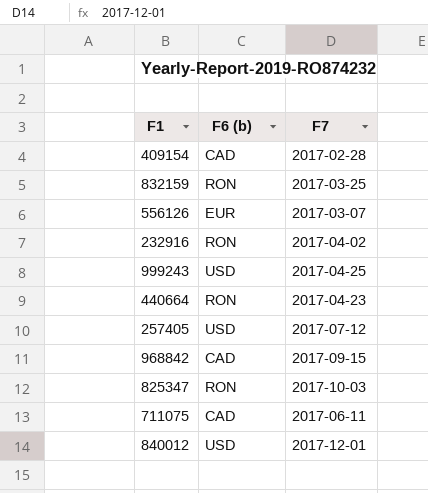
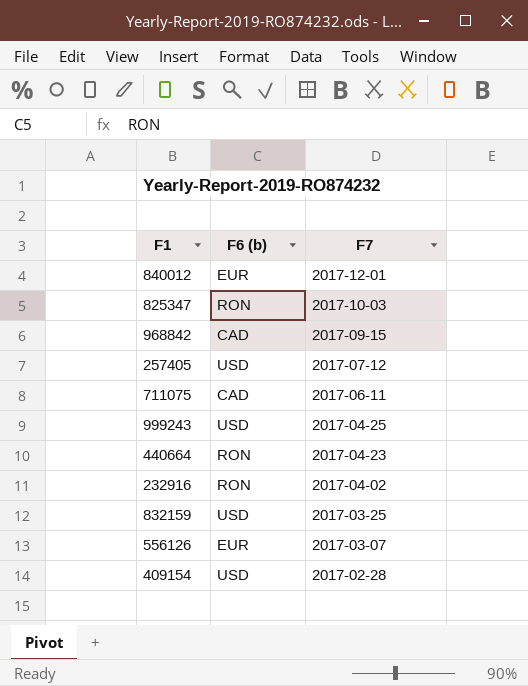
row order: none -> F7 descending
840012 | F6 (b): USD -> EUR
832159 | F6 (b): RON -> USD
409154 | F6 (b): CAD -> USD

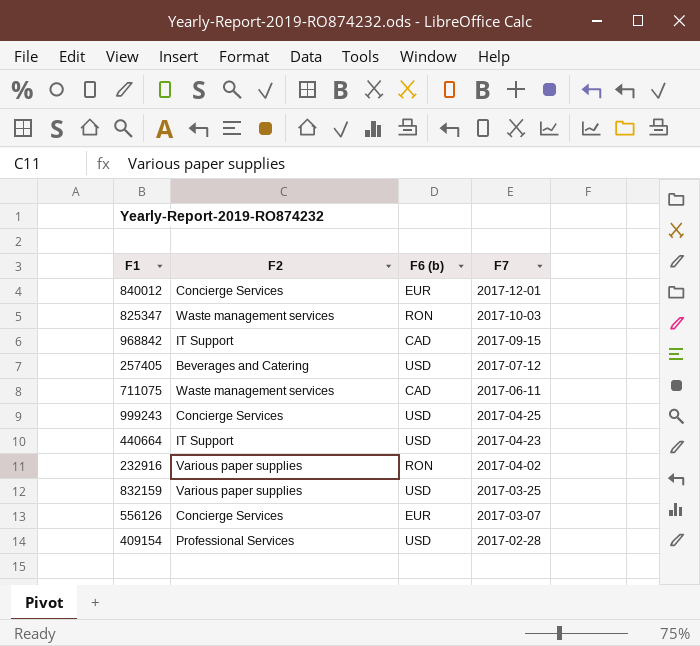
column F2 | position: none -> 2
440664 | F6 (b): RON -> USD

